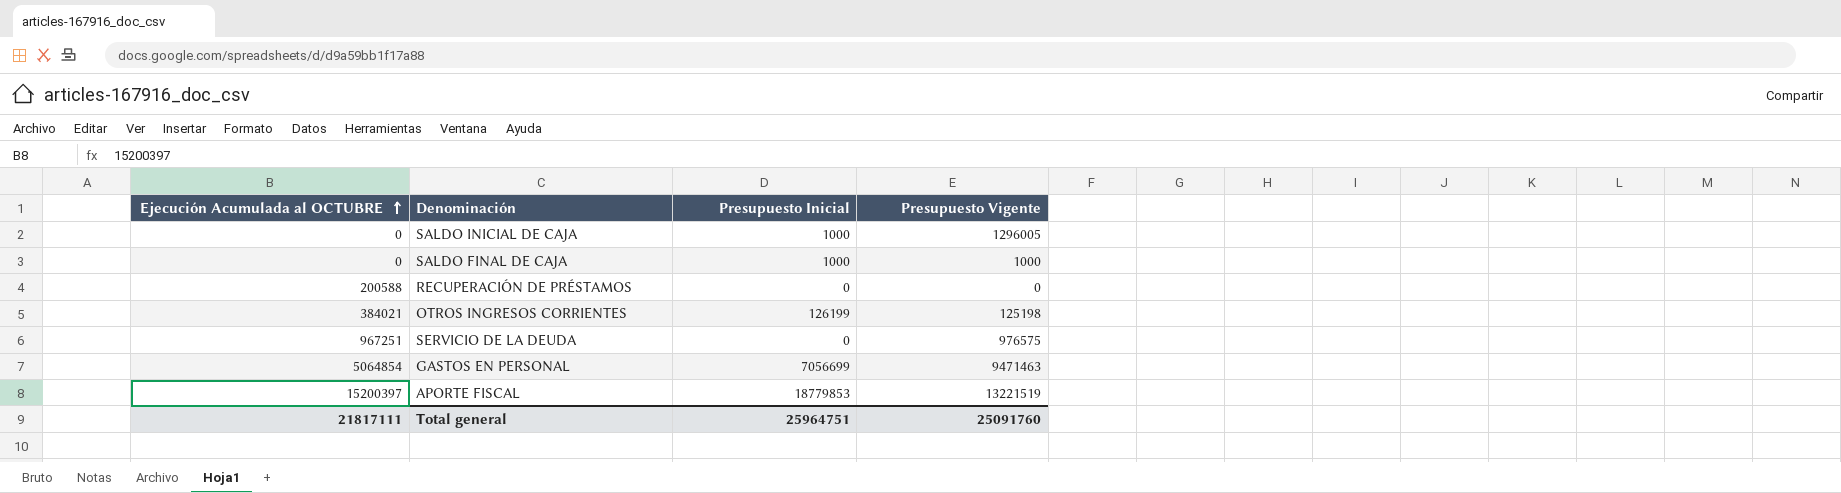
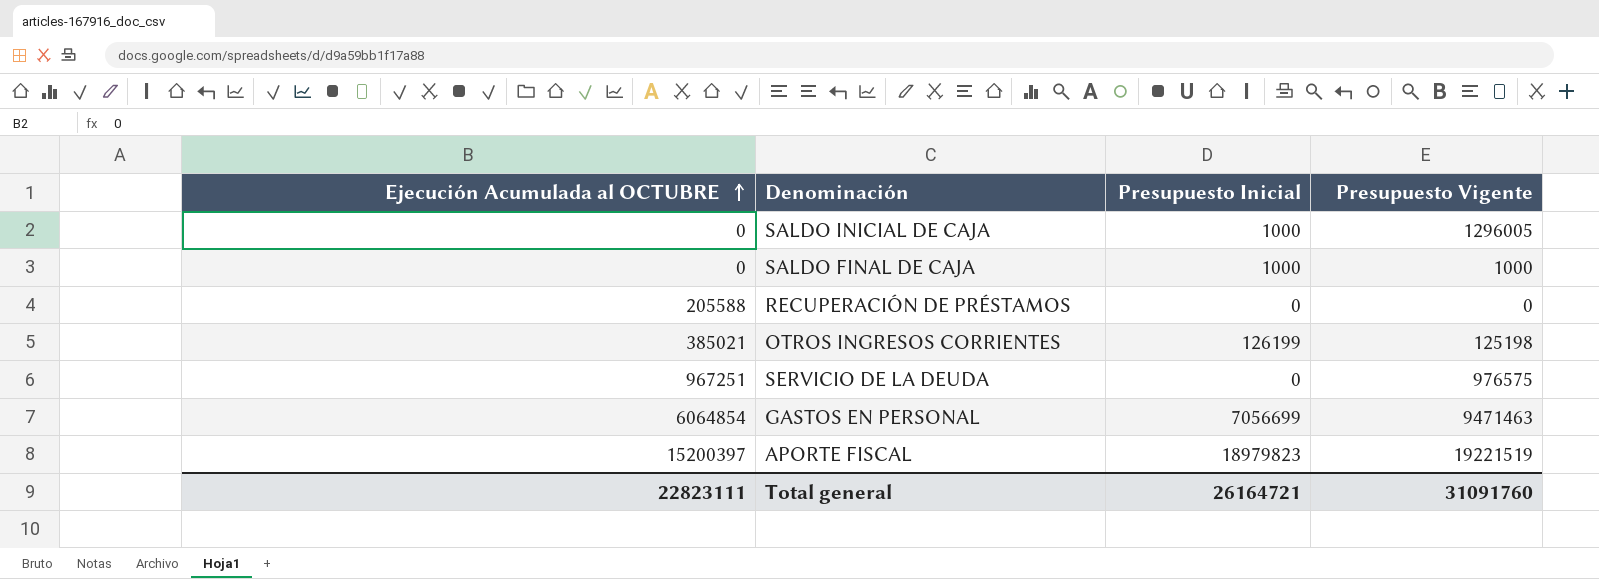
RECUPERACIÓN DE PRÉSTAMOS | Ejecución Acumulada al OCTUBRE: 200588 -> 205588
OTROS INGRESOS CORRIENTES | Ejecución Acumulada al OCTUBRE: 384021 -> 385021
GASTOS EN PERSONAL | Ejecución Acumulada al OCTUBRE: 5064854 -> 6064854
APORTE FISCAL | Presupuesto Inicial: 18779853 -> 18979823
APORTE FISCAL | Presupuesto Vigente: 13221519 -> 19221519
Total general | Ejecución Acumulada al OCTUBRE: 21817111 -> 22823111
Total general | Presupuesto Inicial: 25964751 -> 26164721
Total general | Presupuesto Vigente: 25091760 -> 31091760

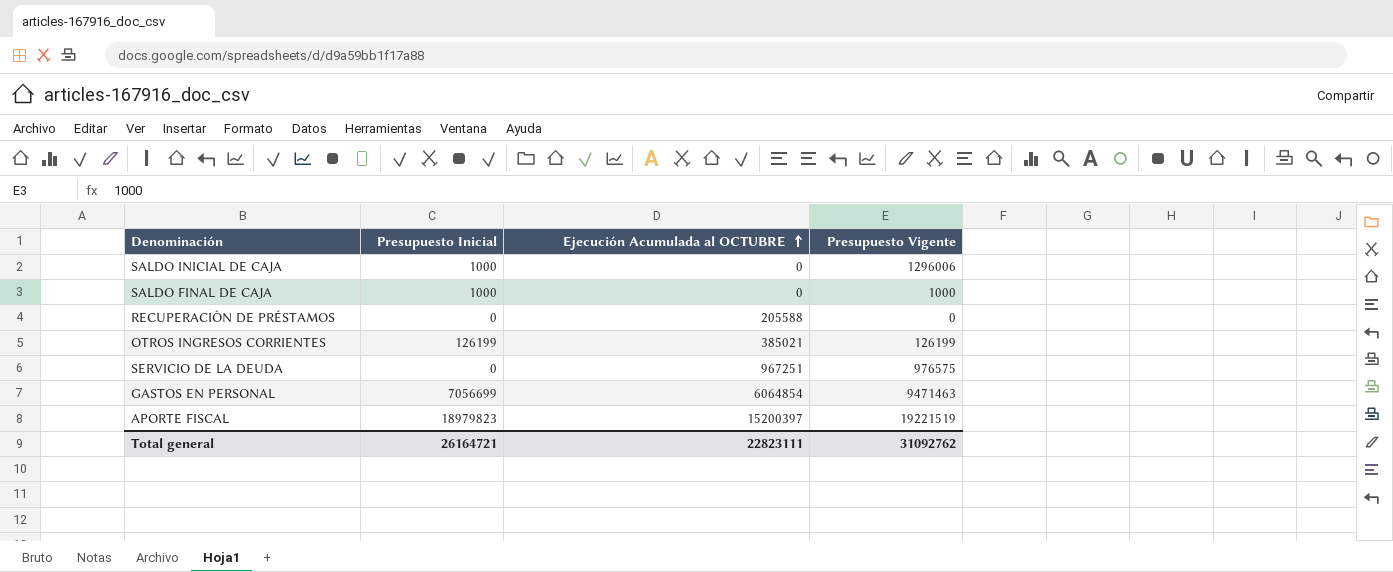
column Ejecución Acumulada al OCTUBRE | position: 1 -> 3
SALDO INICIAL DE CAJA | Presupuesto Vigente: 1296005 -> 1296006
OTROS INGRESOS CORRIENTES | Presupuesto Vigente: 125198 -> 126199
Total general | Presupuesto Vigente: 31091760 -> 31092762

